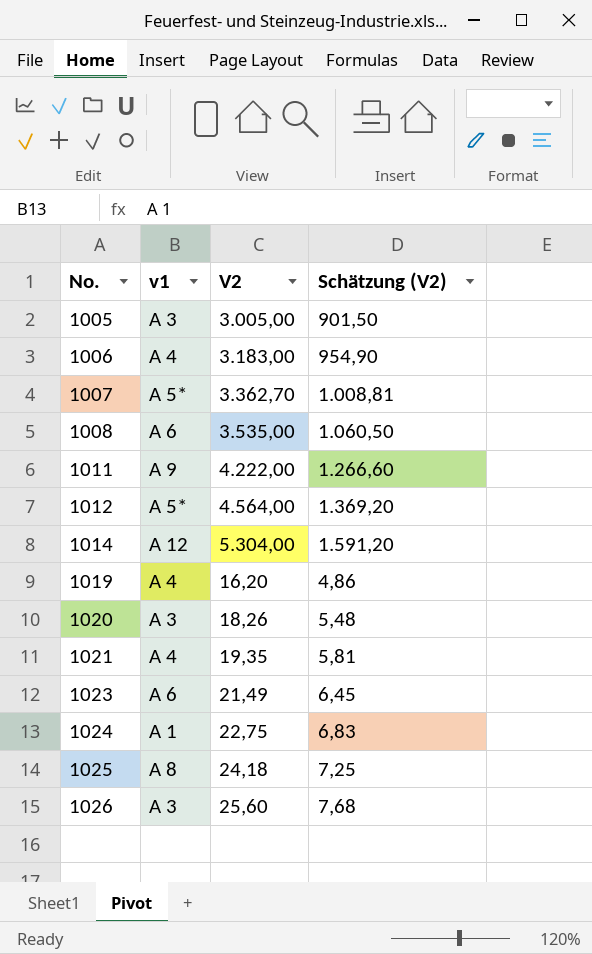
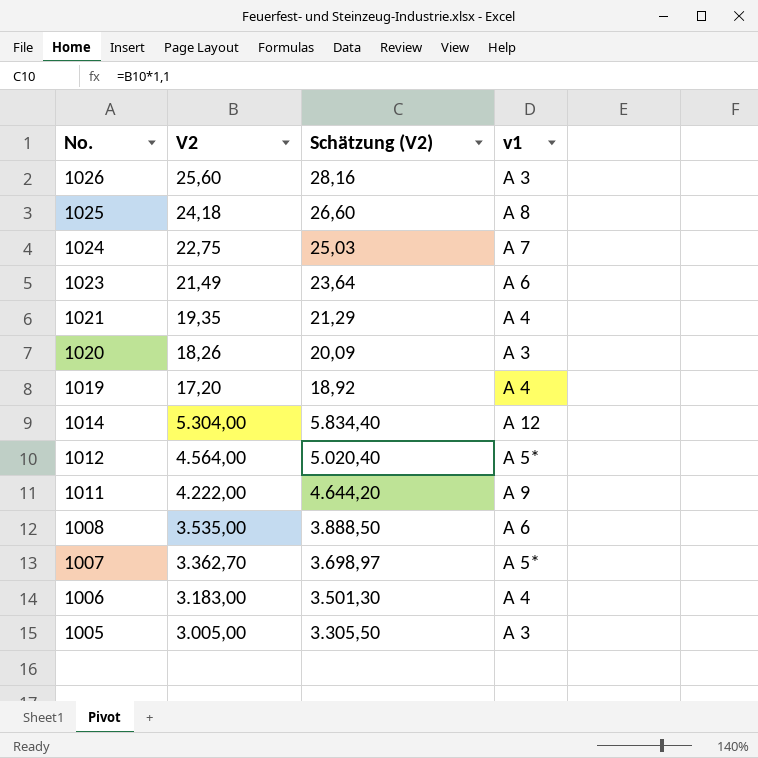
row order: No. ascending -> No. descending
column Schätzung (V2) | formula: [V2] * 0,3 -> [V2] * 1,1
column v1 | position: 2 -> 4
1024 | v1: A 1 -> A 7
1019 | V2: 16,20 -> 17,20

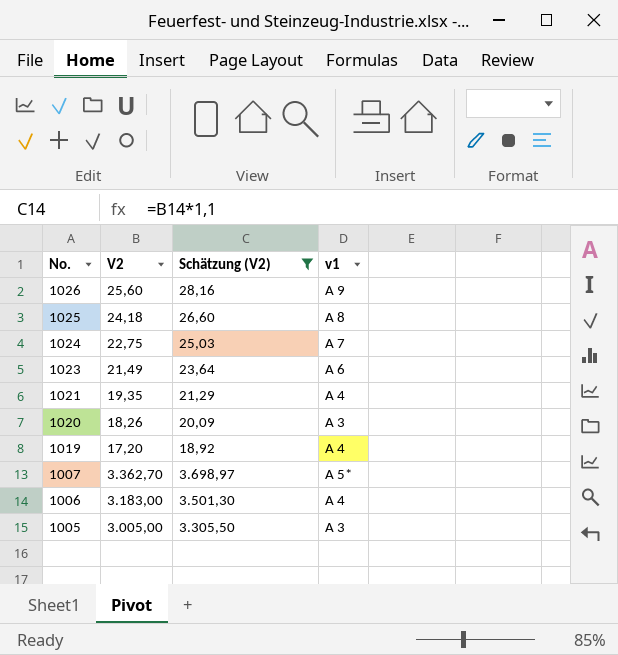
filter: none -> Schätzung (V2) <= 3.698,97
1026 | v1: A 3 -> A 9

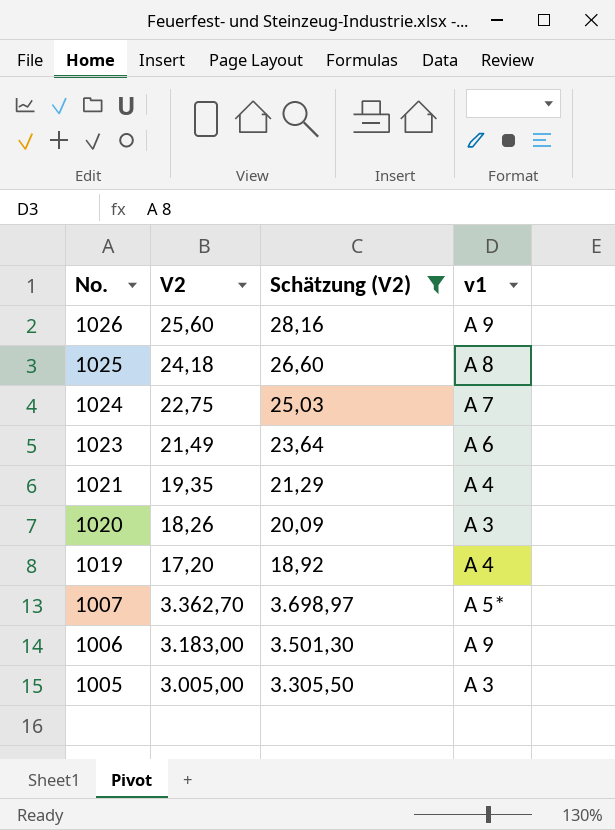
1006 | v1: A 4 -> A 9

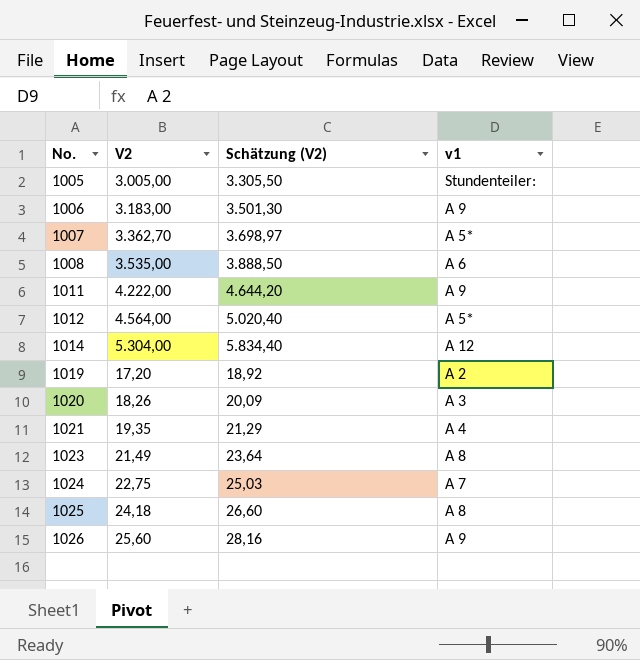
filter: Schätzung (V2) <= 3.698,97 -> none
row order: No. descending -> No. ascending
1005 | v1: A 3 -> Stundenteiler:
1019 | v1: A 4 -> A 2
1023 | v1: A 6 -> A 8

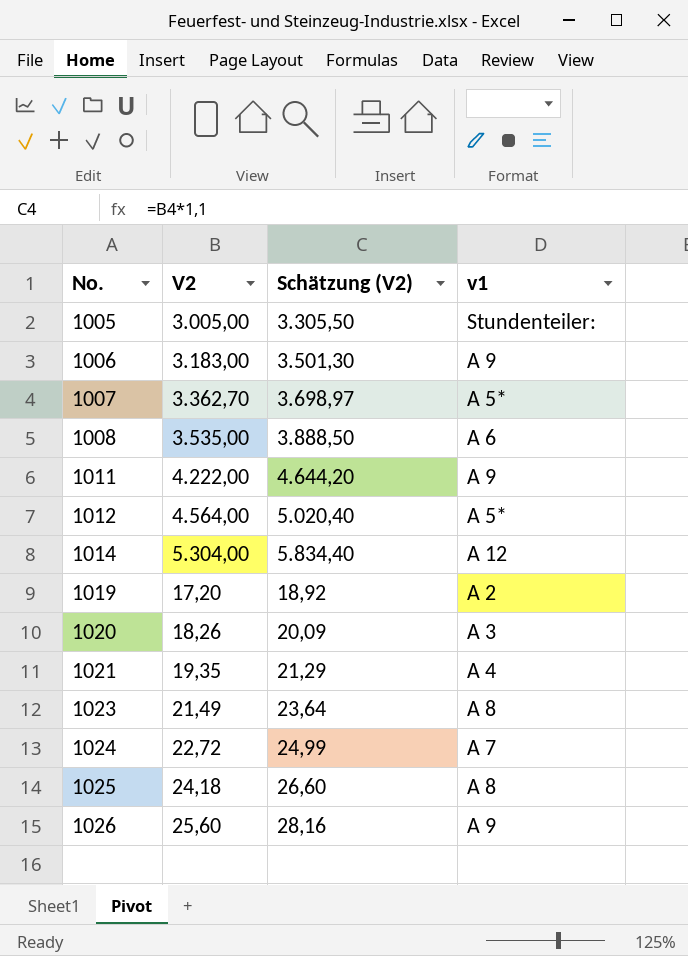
1024 | V2: 22,75 -> 22,72
1024 | Schätzung (V2): 25,03 -> 24,99

